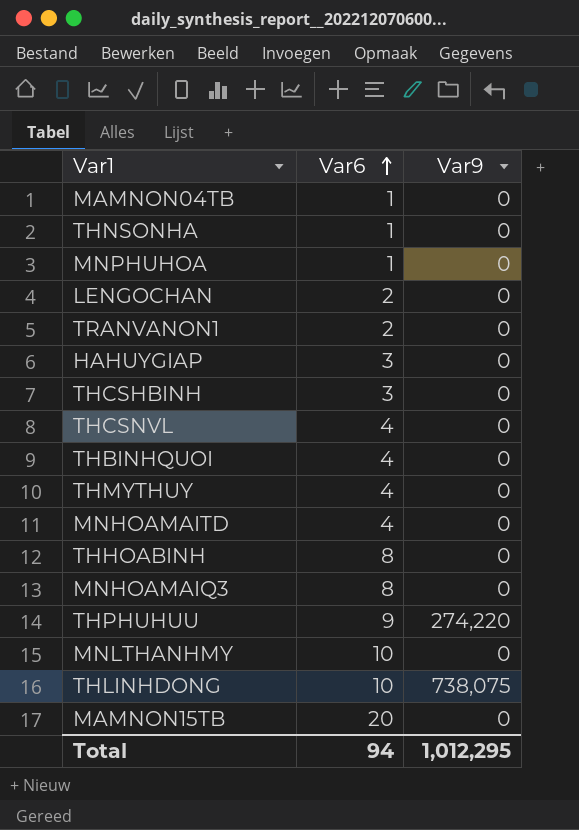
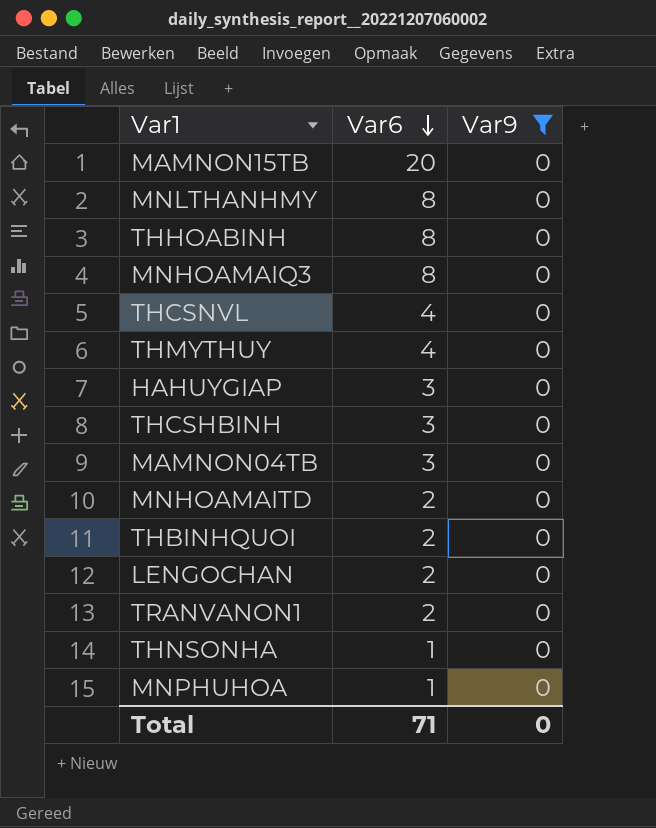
filter: none -> Var9 = 0
row order: Var6 ascending -> Var6 descending
MNLTHANHMY | Var6: 10 -> 8
MAMNON04TB | Var6: 1 -> 3
MNHOAMAITD | Var6: 4 -> 2
THBINHQUOI | Var6: 4 -> 2
Total | Var6: 94 -> 71
Total | Var9: 1,012,295 -> 0

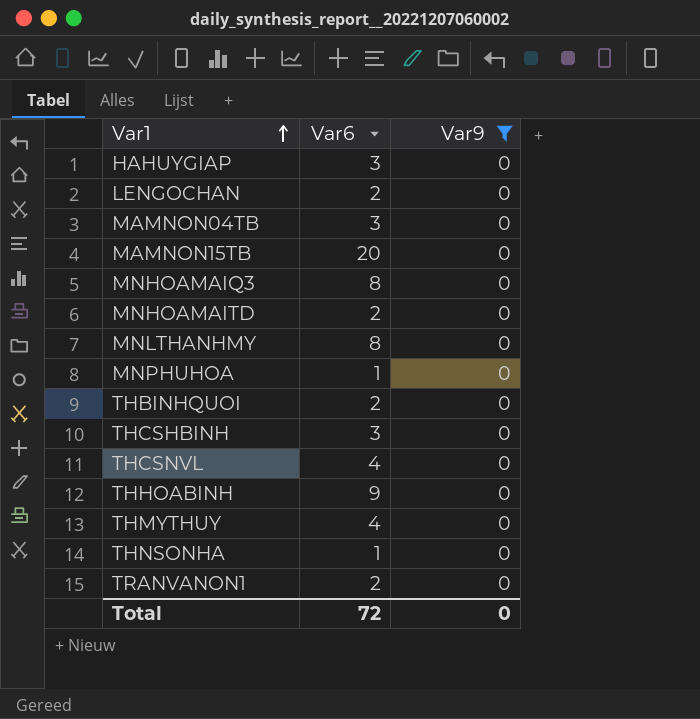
row order: Var6 descending -> Var1 ascending
THHOABINH | Var6: 8 -> 9
Total | Var6: 71 -> 72

